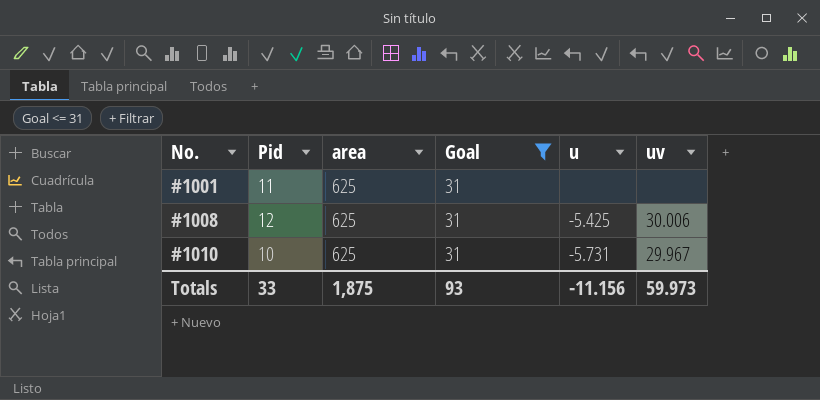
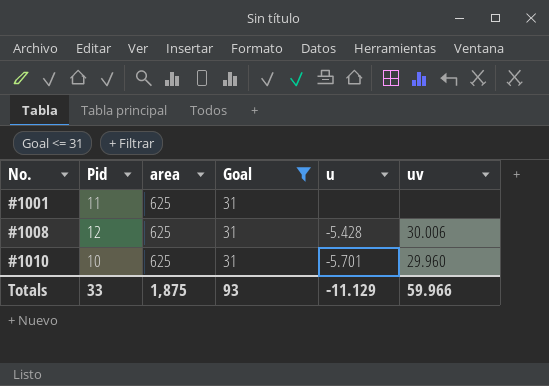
#1008 | u: -5.425 -> -5.428
#1010 | u: -5.731 -> -5.701
#1010 | uv: 29.967 -> 29.960
Totals | u: -11.156 -> -11.129
Totals | uv: 59.973 -> 59.966

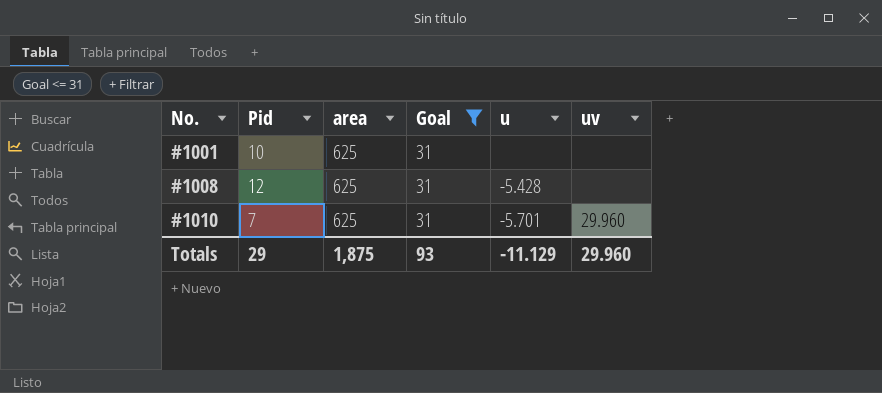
#1001 | Pid: 11 -> 10
#1008 | uv: 30.006 -> none
#1010 | Pid: 10 -> 7
Totals | Pid: 33 -> 29
Totals | uv: 59.966 -> 29.960

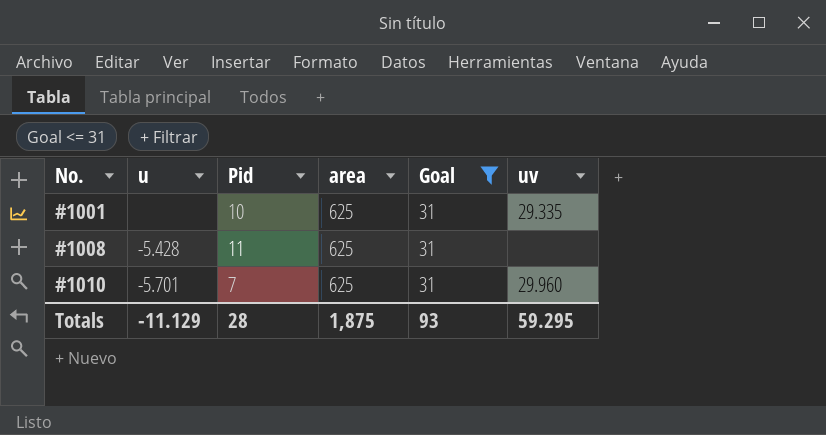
column u | position: 5 -> 2
#1001 | uv: none -> 29.335
#1008 | Pid: 12 -> 11
Totals | Pid: 29 -> 28
Totals | uv: 29.960 -> 59.295

